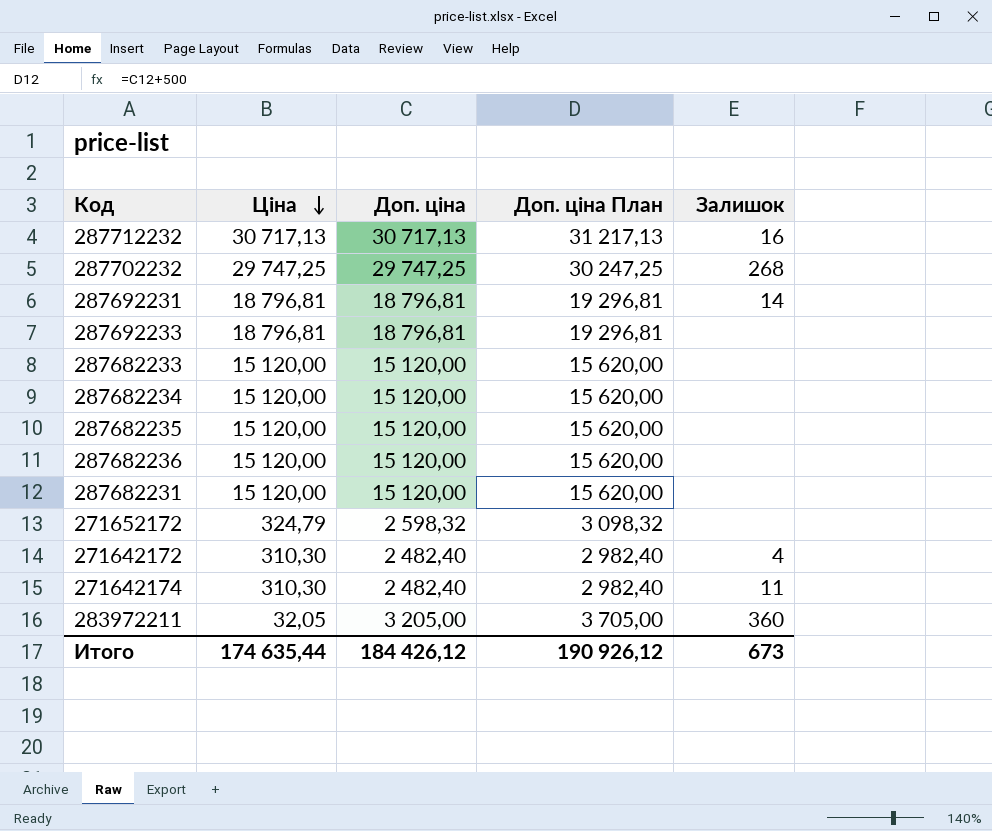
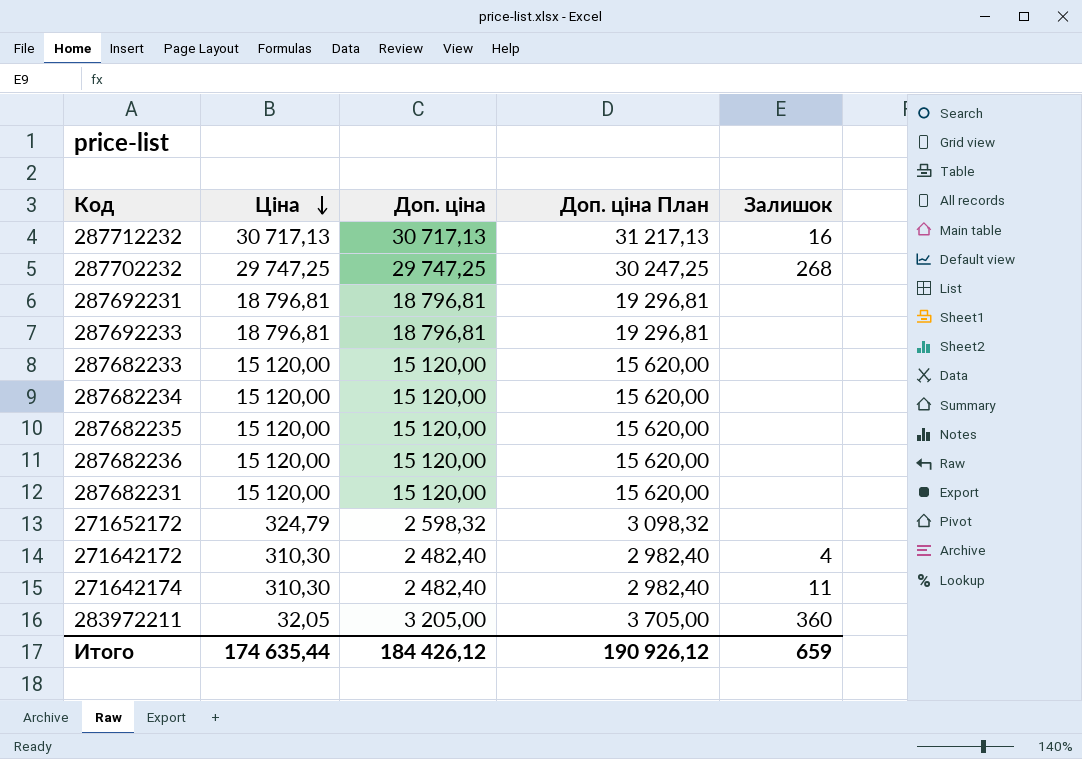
287692231 | Залишок: 14 -> none
Итого | Залишок: 673 -> 659

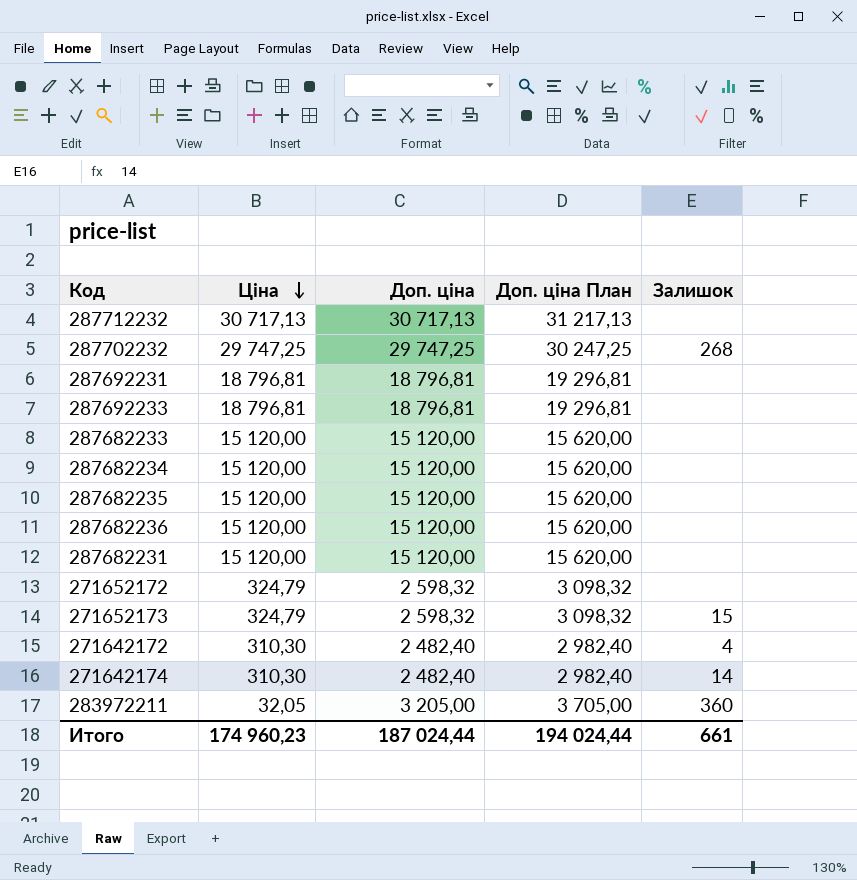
287712232 | Залишок: 16 -> none
row 271652173: none -> 324,79 | 2 598,32 | 3 098,32 | 15
271642174 | Залишок: 11 -> 14
Итого | Ціна: 174 635,44 -> 174 960,23
Итого | Доп. ціна: 184 426,12 -> 187 024,44
Итого | Доп. ціна План: 190 926,12 -> 194 024,44
Итого | Залишок: 659 -> 661

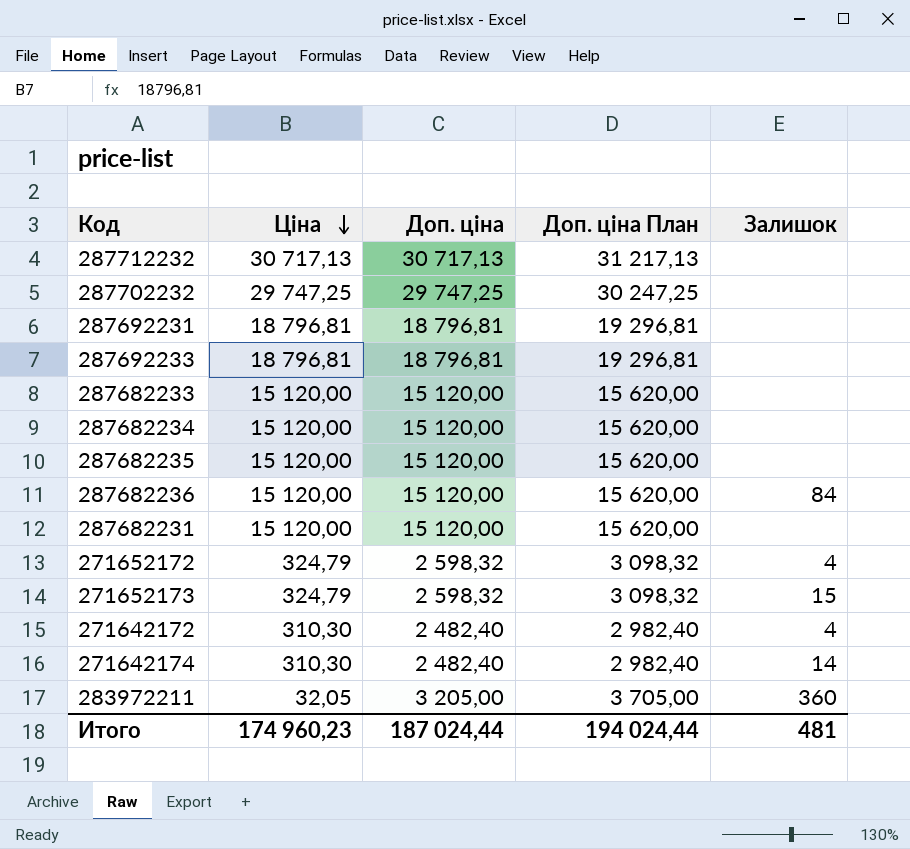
287702232 | Залишок: 268 -> none
287682236 | Залишок: none -> 84
271652172 | Залишок: none -> 4
Итого | Залишок: 661 -> 481

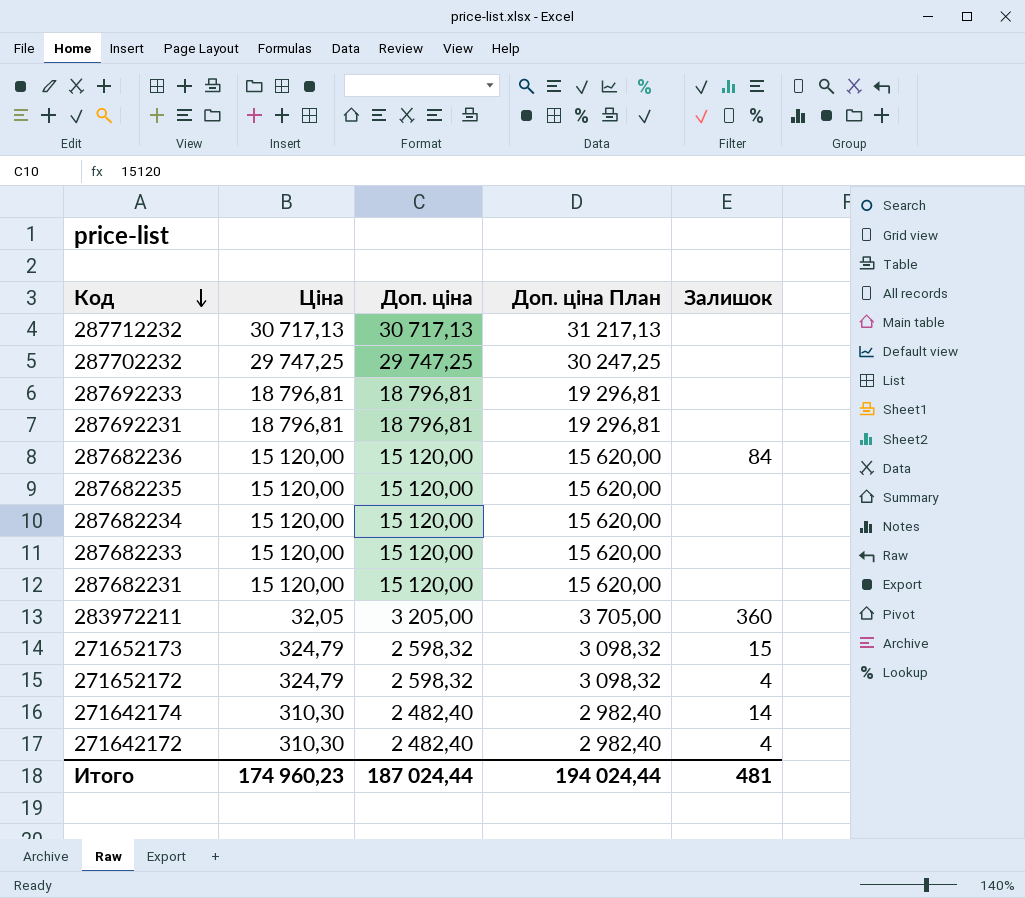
row order: Ціна descending -> Код descending

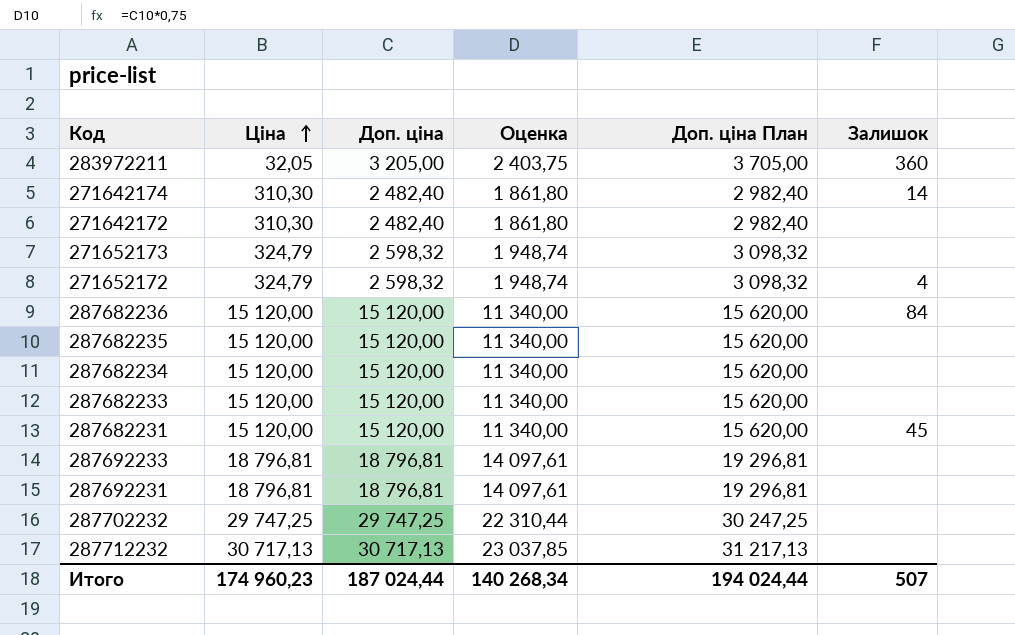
row order: Код descending -> Ціна ascending
column Оценка | formula: none -> [Доп. ціна] * 0,75
271642172 | Залишок: 4 -> none
271652173 | Залишок: 15 -> none
287682231 | Залишок: none -> 45
Итого | Залишок: 481 -> 507

